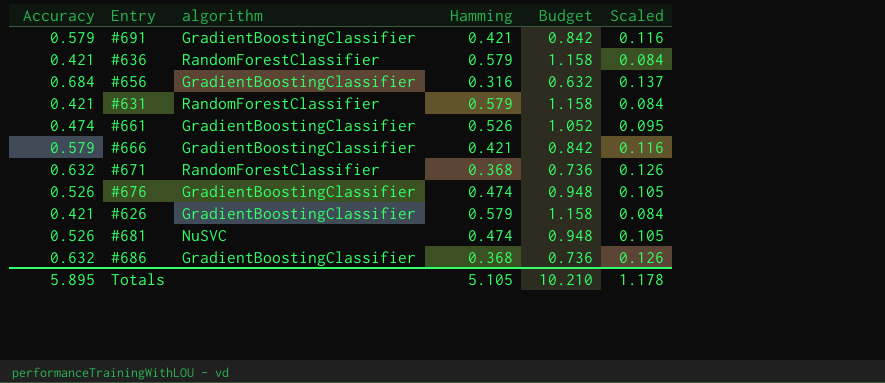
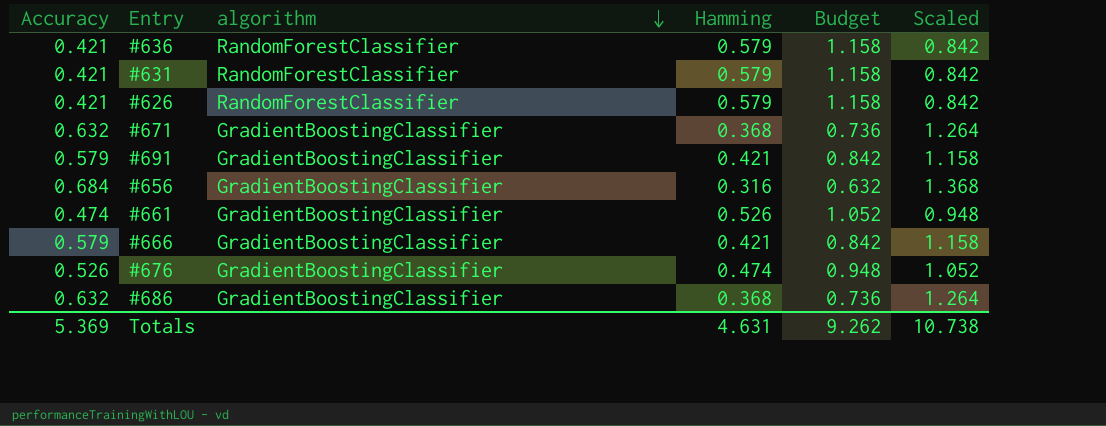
row order: none -> algorithm descending
column Scaled | formula: [Accuracy] * 0.2 -> [Accuracy] * 2
row #681: 0.526 | NuSVC | 0.474 | 0.948 | 0.105 -> none
#626 | algorithm: GradientBoostingClassifier -> RandomForestClassifier
#671 | algorithm: RandomForestClassifier -> GradientBoostingClassifier
Totals | Accuracy: 5.895 -> 5.369
Totals | Hamming: 5.105 -> 4.631
Totals | Budget: 10.210 -> 9.262
Totals | Scaled: 1.178 -> 10.738

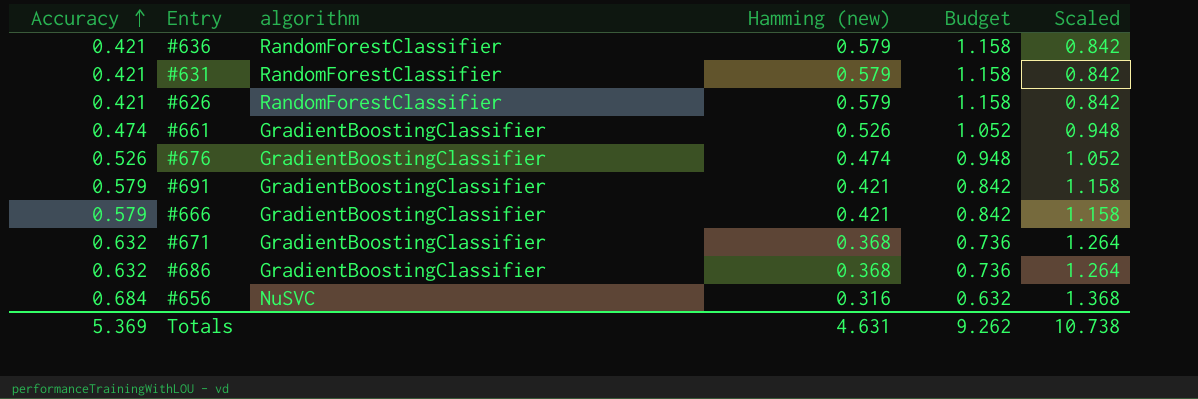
row order: algorithm descending -> Accuracy ascending
column name: Hamming -> Hamming (new)
#656 | algorithm: GradientBoostingClassifier -> NuSVC

